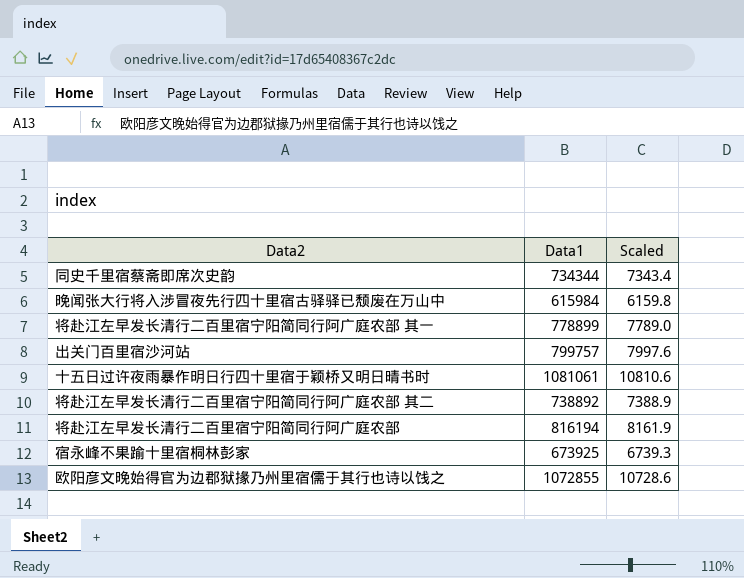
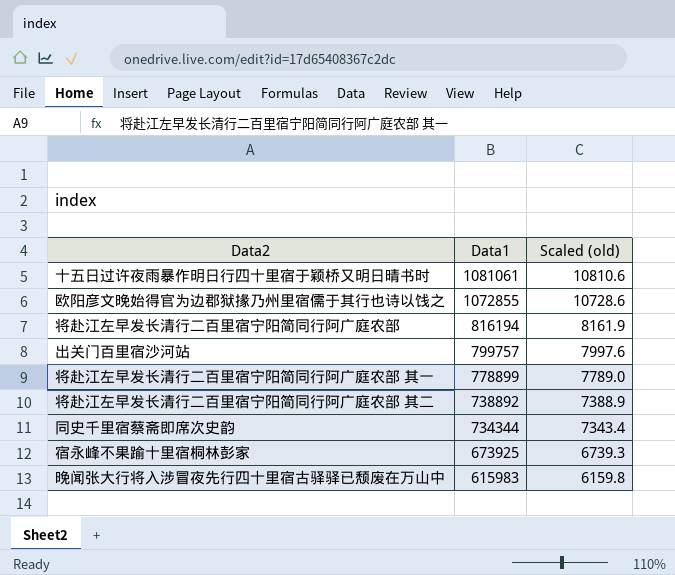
row order: none -> Data1 descending
column name: Scaled -> Scaled (old)
晚闻张大行将入涉冒夜先行四十里宿古驿驿已颓废在万山中 | Data1: 615984 -> 615983

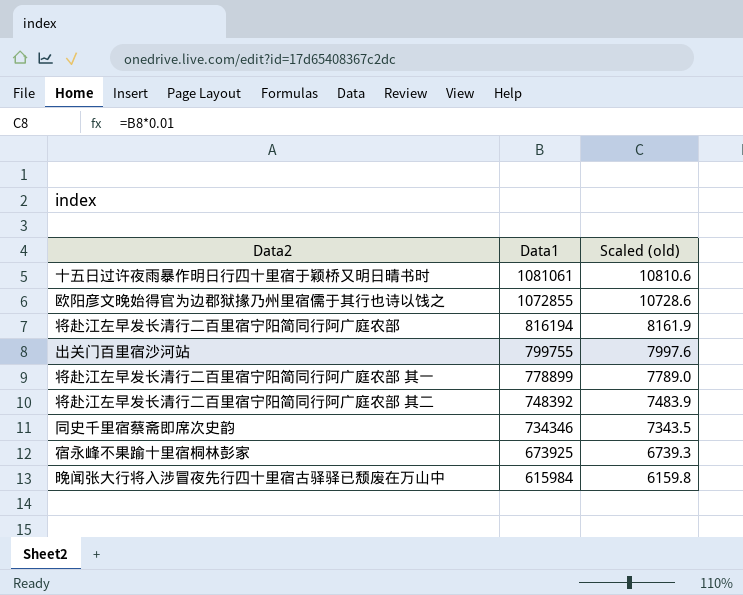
出关门百里宿沙河站 | Data1: 799757 -> 799755
将赴江左早发长清行二百里宿宁阳简同行阿广庭农部 其二 | Data1: 738892 -> 748392
将赴江左早发长清行二百里宿宁阳简同行阿广庭农部 其二 | Scaled (old): 7388.9 -> 7483.9
同史千里宿蔡斋即席次史韵 | Data1: 734344 -> 734346
同史千里宿蔡斋即席次史韵 | Scaled (old): 7343.4 -> 7343.5
晚闻张大行将入涉冒夜先行四十里宿古驿驿已颓废在万山中 | Data1: 615983 -> 615984

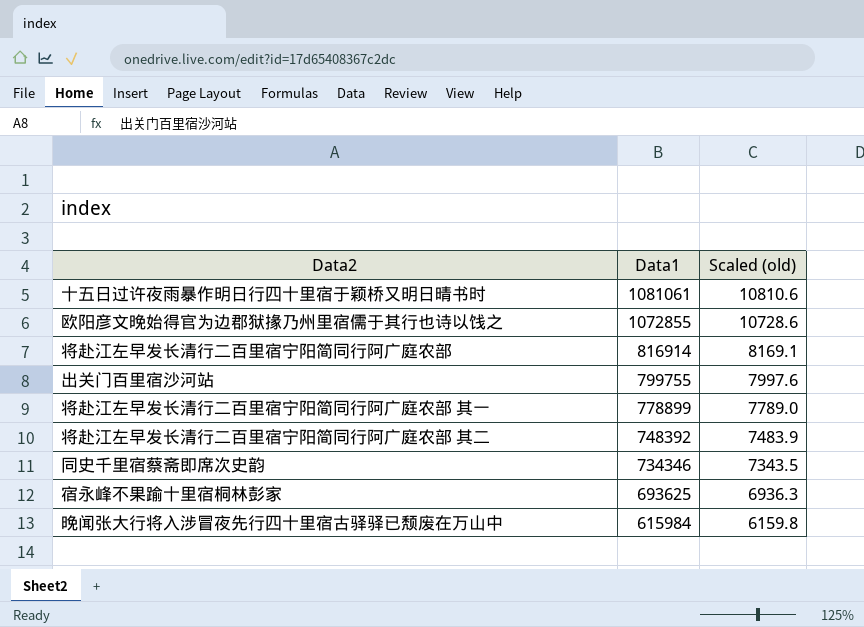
将赴江左早发长清行二百里宿宁阳简同行阿广庭农部 | Data1: 816194 -> 816914
将赴江左早发长清行二百里宿宁阳简同行阿广庭农部 | Scaled (old): 8161.9 -> 8169.1
宿永峰不果踰十里宿桐林彭家 | Data1: 673925 -> 693625
宿永峰不果踰十里宿桐林彭家 | Scaled (old): 6739.3 -> 6936.3

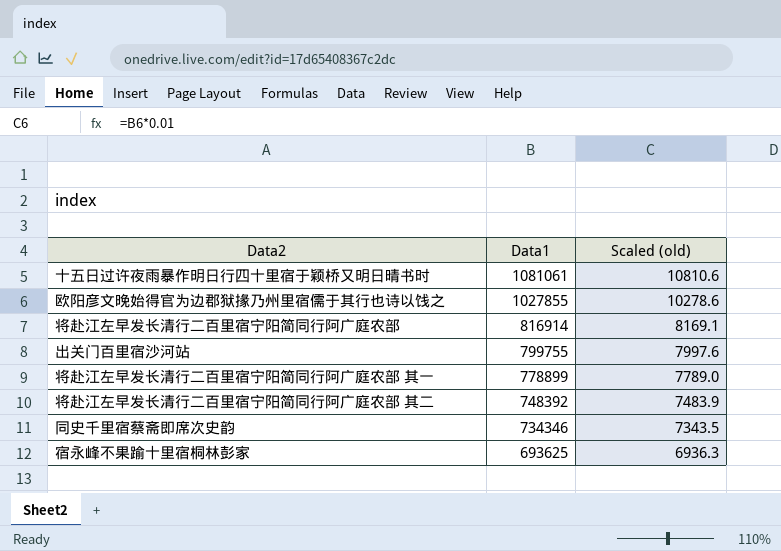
row 晚闻张大行将入涉冒夜先行四十里宿古驿驿已颓废在万山中: 615984 | 6159.8 -> none
欧阳彦文晚始得官为边郡狱掾乃州里宿儒于其行也诗以饯之 | Data1: 1072855 -> 1027855
欧阳彦文晚始得官为边郡狱掾乃州里宿儒于其行也诗以饯之 | Scaled (old): 10728.6 -> 10278.6

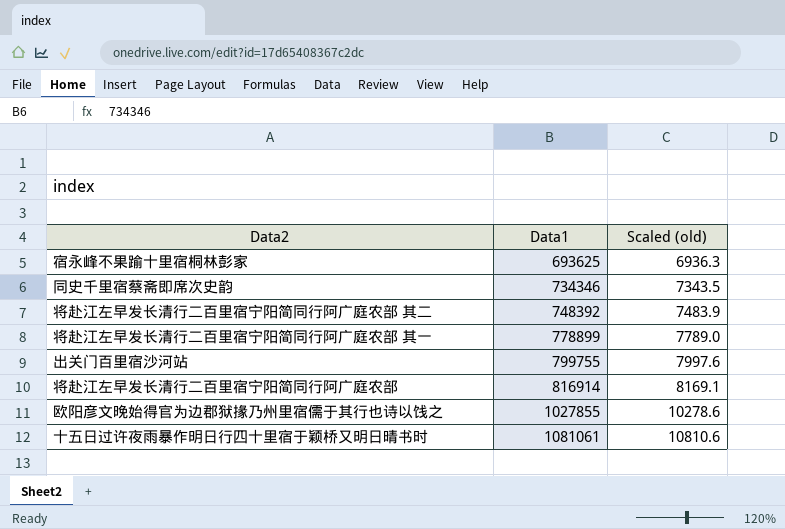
row order: Data1 descending -> Data1 ascending

